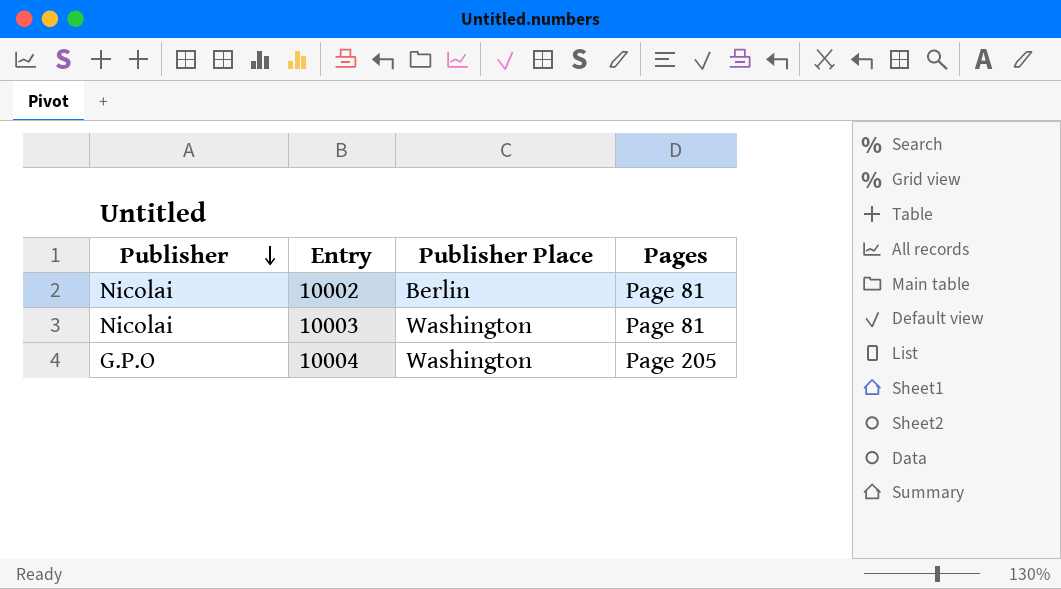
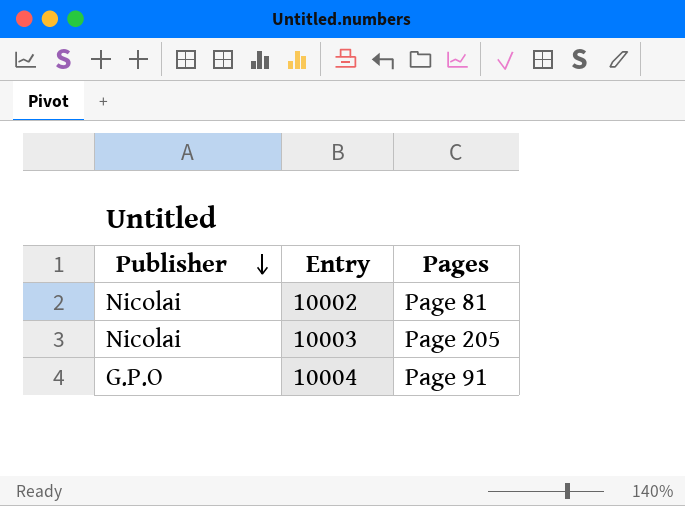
column Publisher Place | position: 3 -> none
10003 | Pages: Page 81 -> Page 205
10004 | Pages: Page 205 -> Page 91

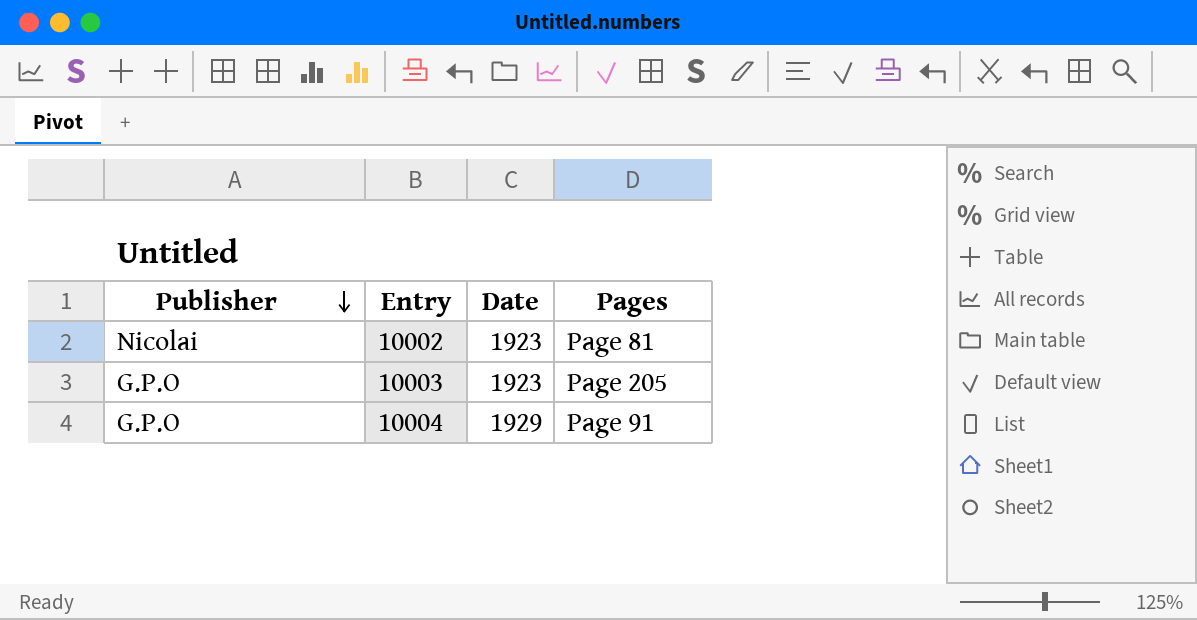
column Date | position: none -> 3
10003 | Publisher: Nicolai -> G.P.O

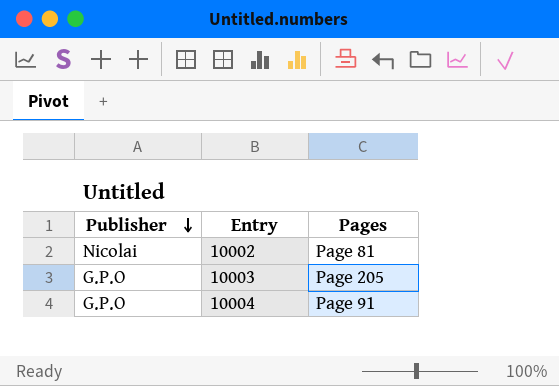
column Date | position: 3 -> none

